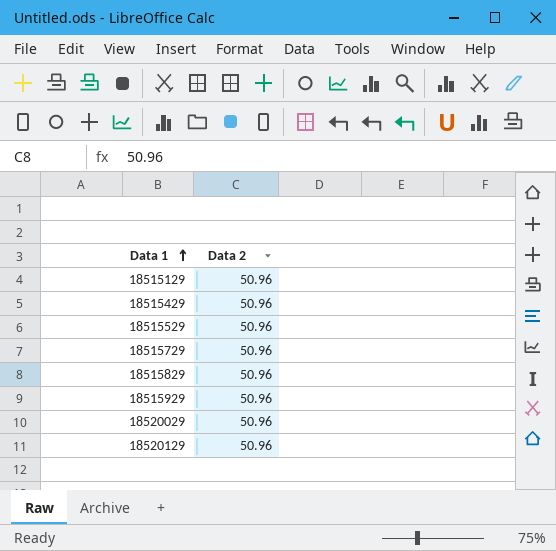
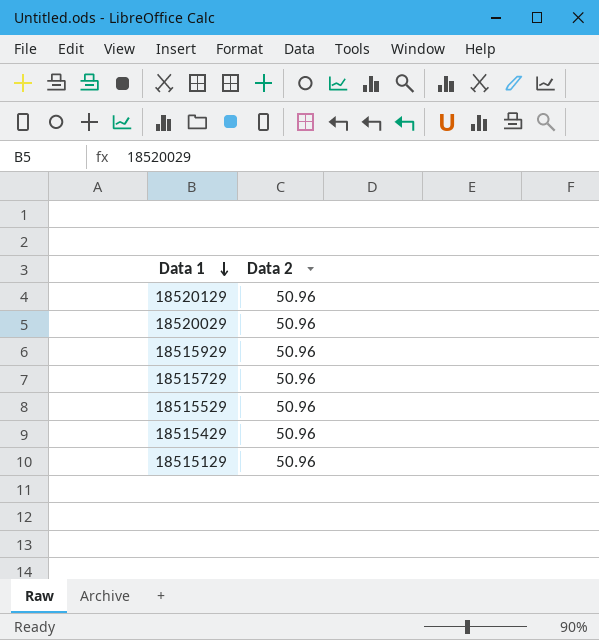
row order: Data 1 ascending -> Data 1 descending
row 18515829: 50.96 -> none

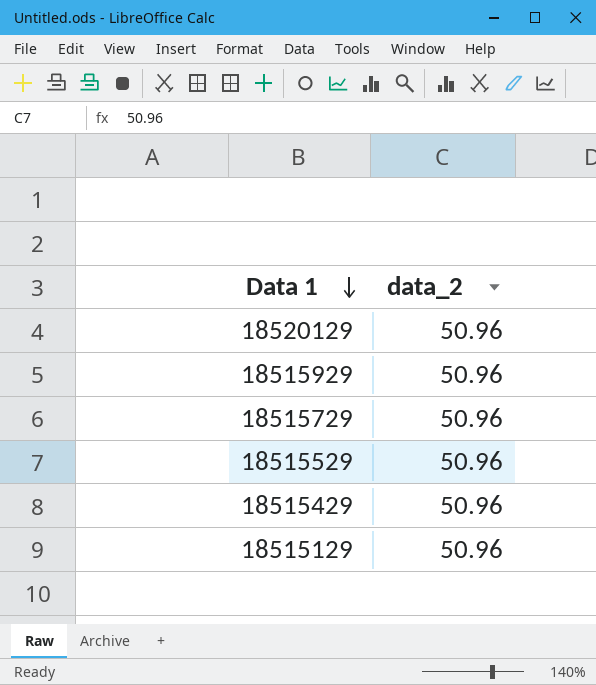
column name: Data 2 -> data_2
row 18520029: 50.96 -> none

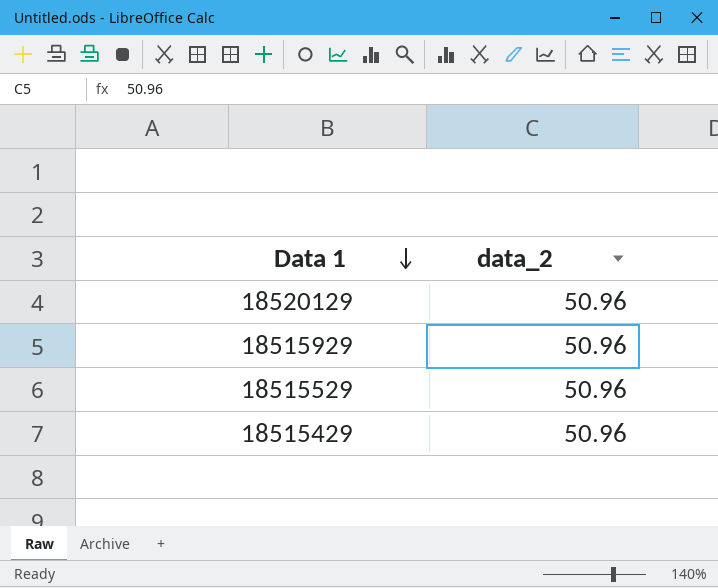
row 18515729: 50.96 -> none
row 18515129: 50.96 -> none

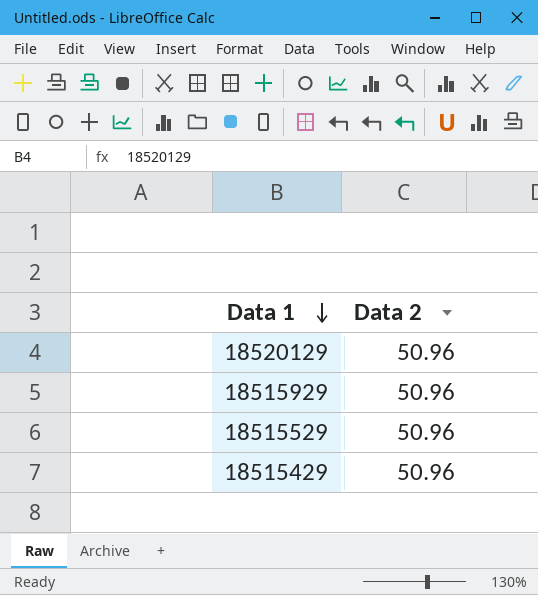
column name: data_2 -> Data 2

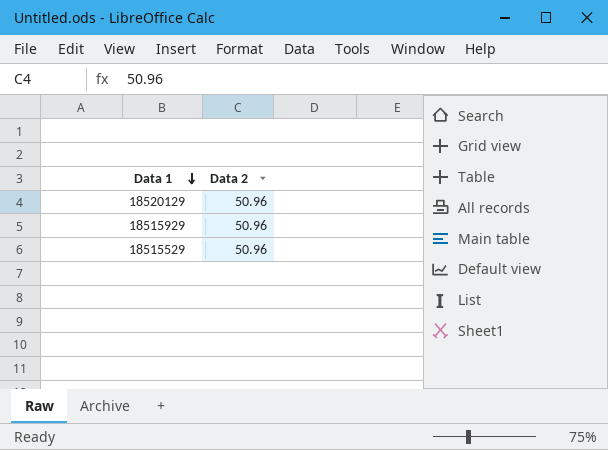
row 18515429: 50.96 -> none

